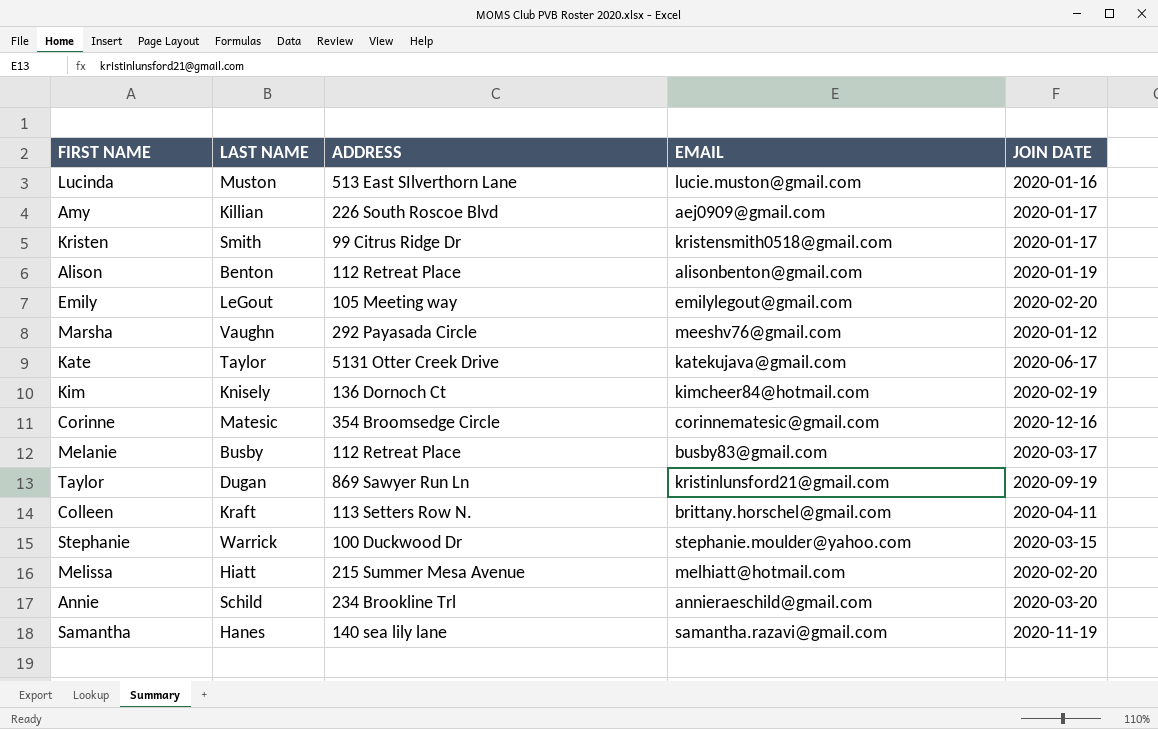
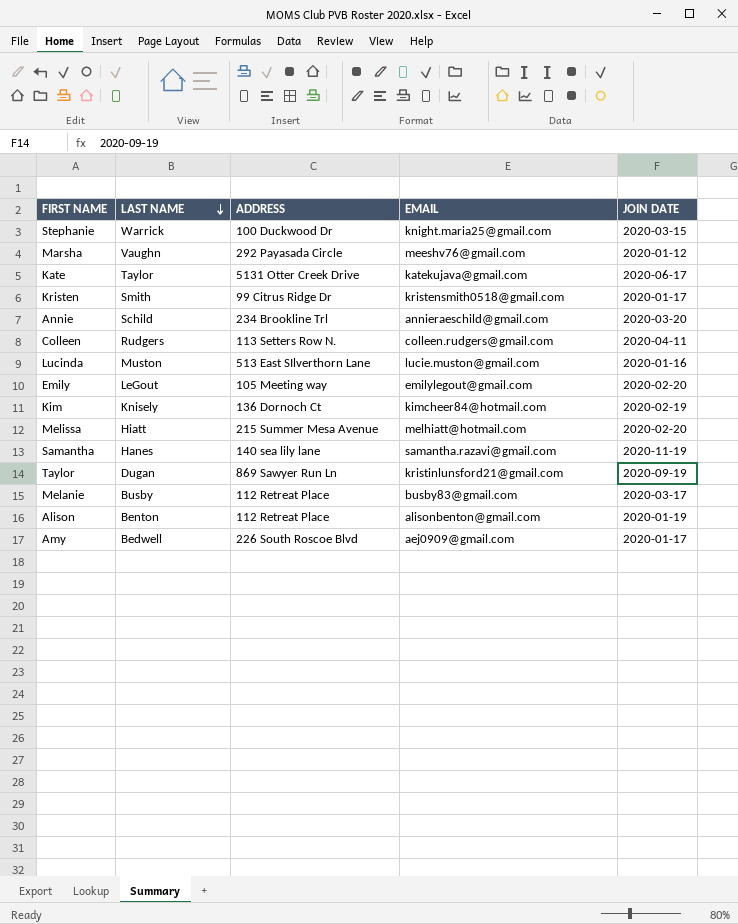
row order: none -> LAST NAME descending
row Corinne: Matesic | 354 Broomsedge Circle | corinnematesic@gmail.com | 2020-12-16 -> none
Stephanie | EMAIL: stephanie.moulder@yahoo.com -> knight.maria25@gmail.com
Colleen | LAST NAME: Kraft -> Rudgers
Colleen | EMAIL: brittany.horschel@gmail.com -> colleen.rudgers@gmail.com
Amy | LAST NAME: Killian -> Bedwell

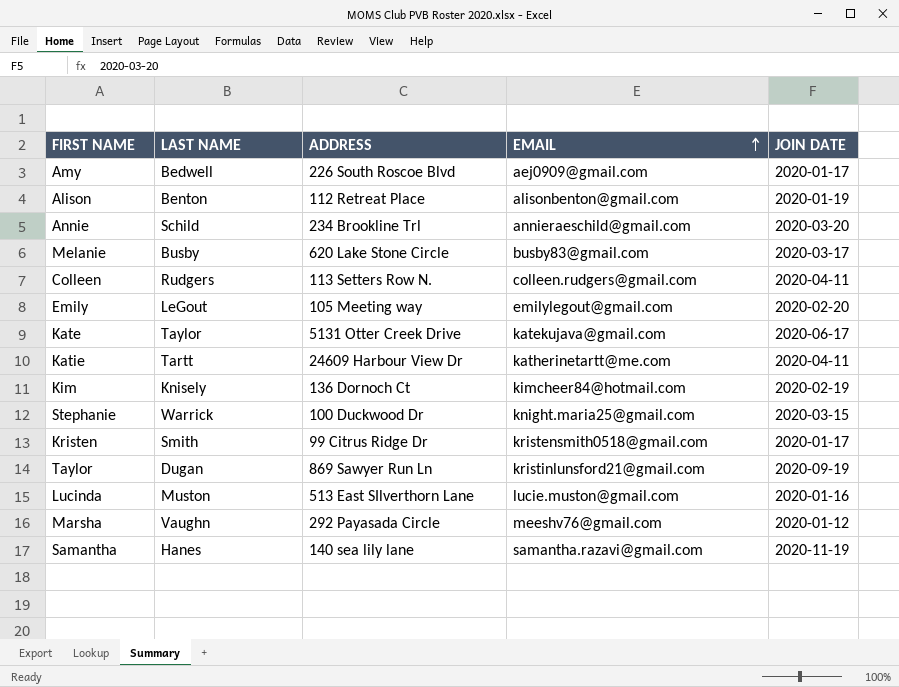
row order: LAST NAME descending -> EMAIL ascending
row Melissa: Hiatt | 215 Summer Mesa Avenue | melhiatt@hotmail.com | 2020-02-20 -> none
Melanie | ADDRESS: 112 Retreat Place -> 620 Lake Stone Circle
row Katie: none -> Tartt | 24609 Harbour View Dr | katherinetartt@me.com | 2020-04-11

